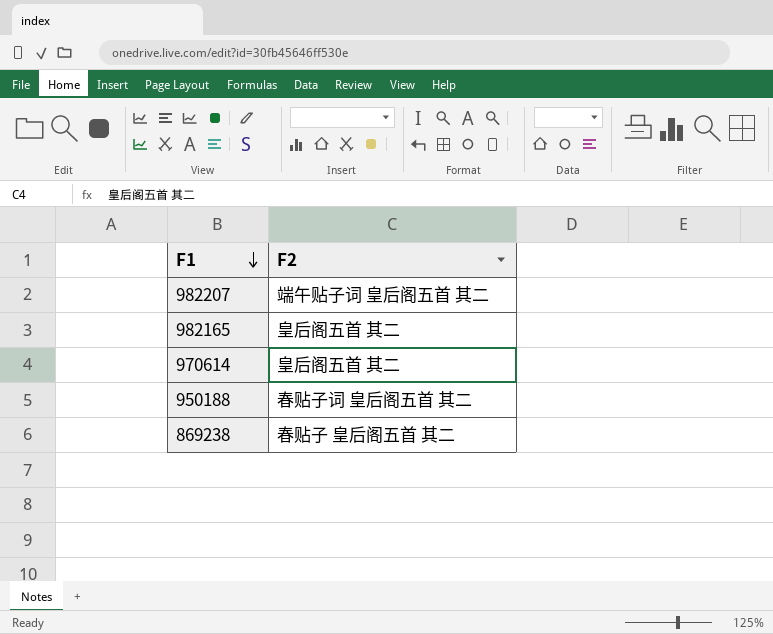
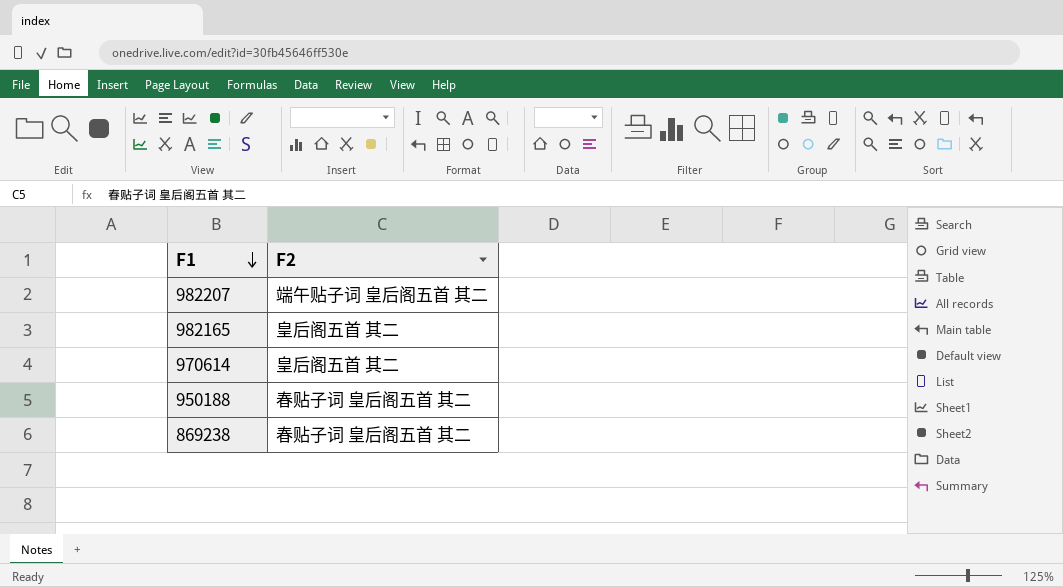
869238 | F2: 春贴子 皇后阁五首 其二 -> 春贴子词 皇后阁五首 其二

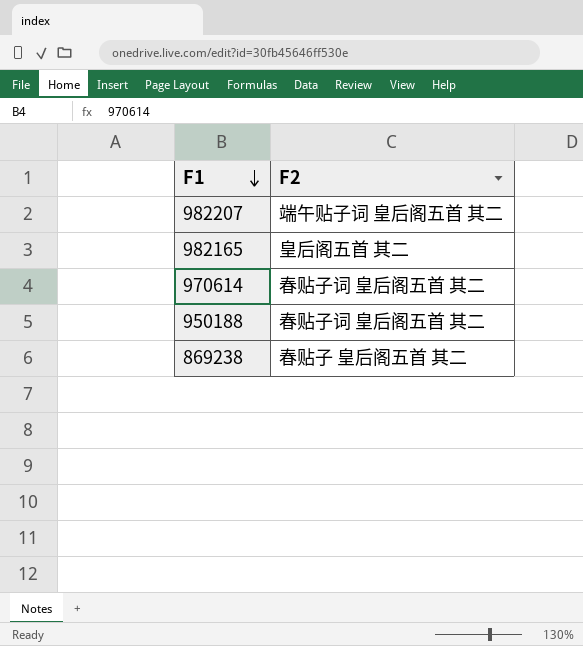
970614 | F2: 皇后阁五首 其二 -> 春贴子词 皇后阁五首 其二
869238 | F2: 春贴子词 皇后阁五首 其二 -> 春贴子 皇后阁五首 其二

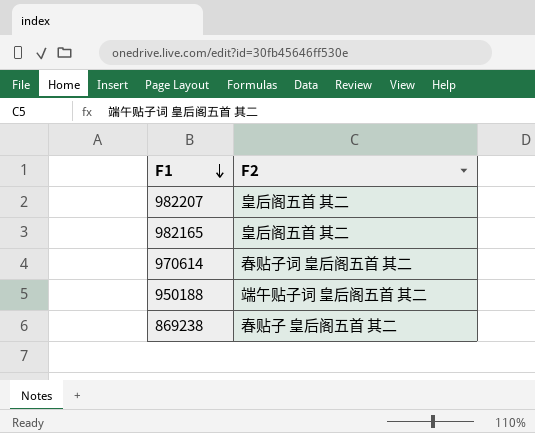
982207 | F2: 端午贴子词 皇后阁五首 其二 -> 皇后阁五首 其二
950188 | F2: 春贴子词 皇后阁五首 其二 -> 端午贴子词 皇后阁五首 其二

